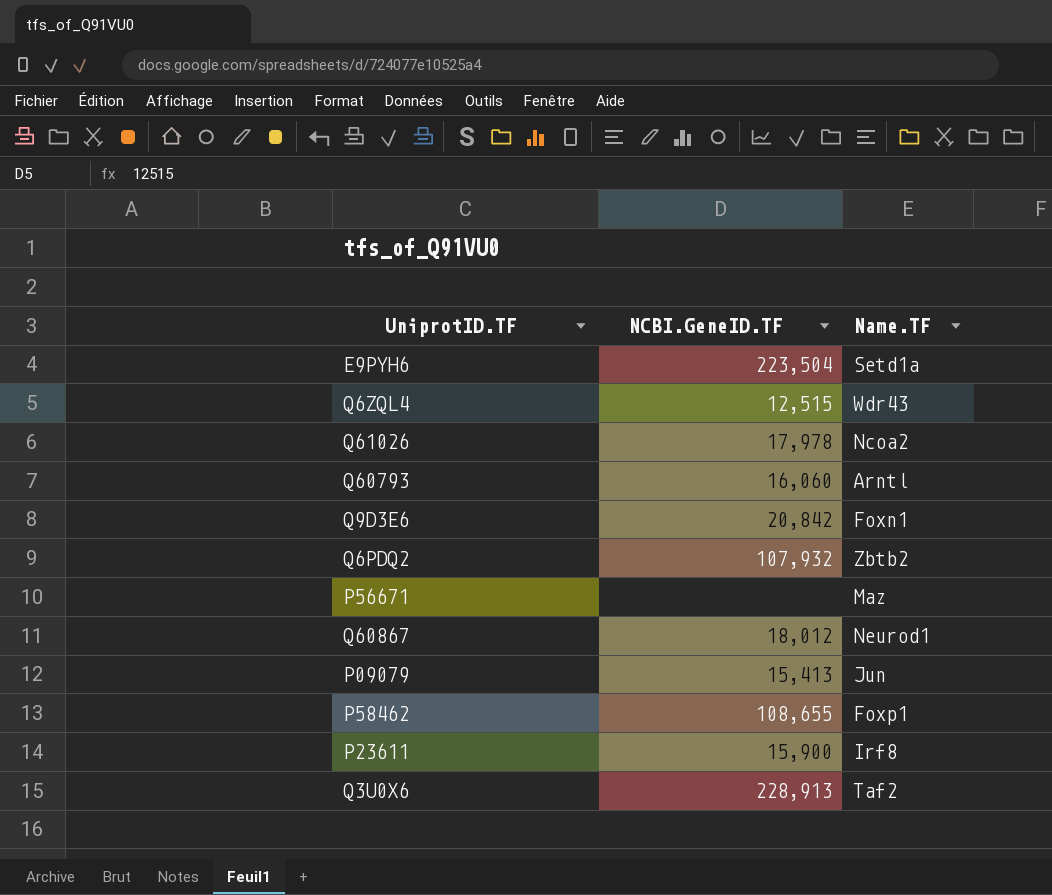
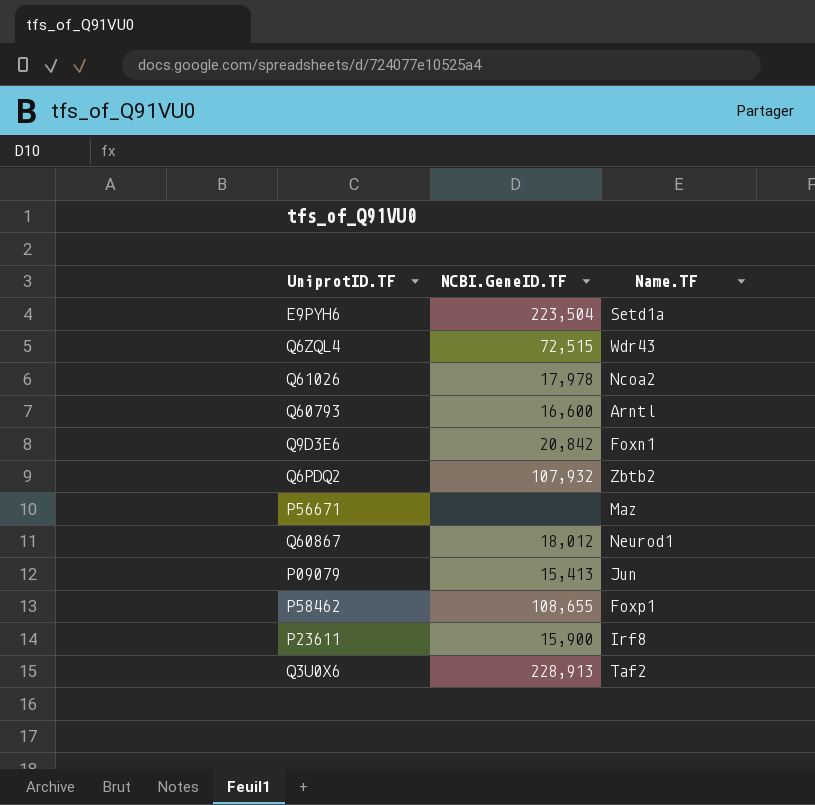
Q6ZQL4 | NCBI.GeneID.TF: 12,515 -> 72,515
Q60793 | NCBI.GeneID.TF: 16,060 -> 16,600

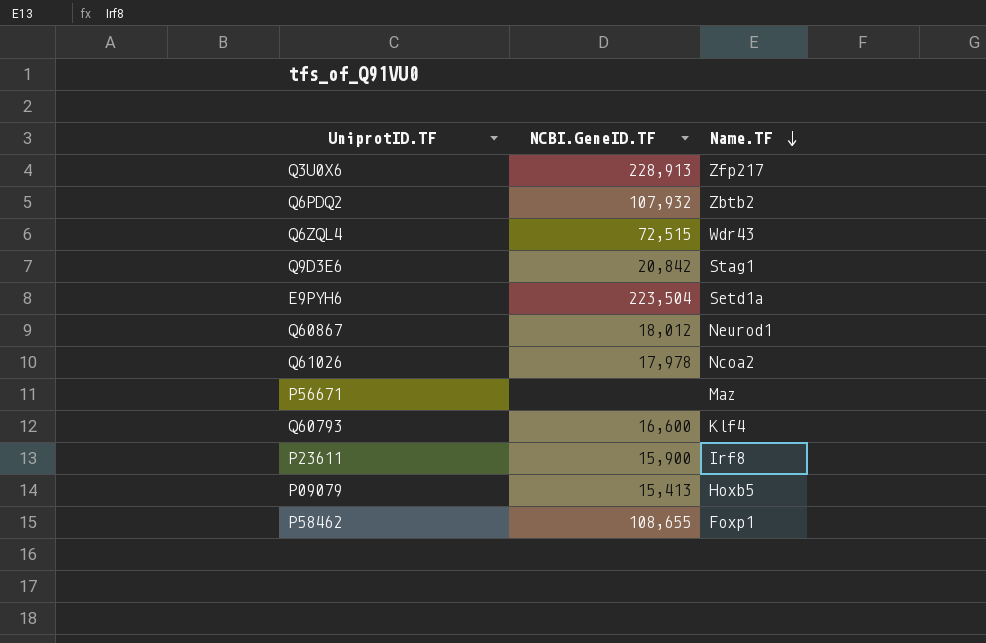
row order: none -> Name.TF descending
Q3U0X6 | Name.TF: Taf2 -> Zfp217
Q9D3E6 | Name.TF: Foxn1 -> Stag1
Q60793 | Name.TF: Arntl -> Klf4
P09079 | Name.TF: Jun -> Hoxb5

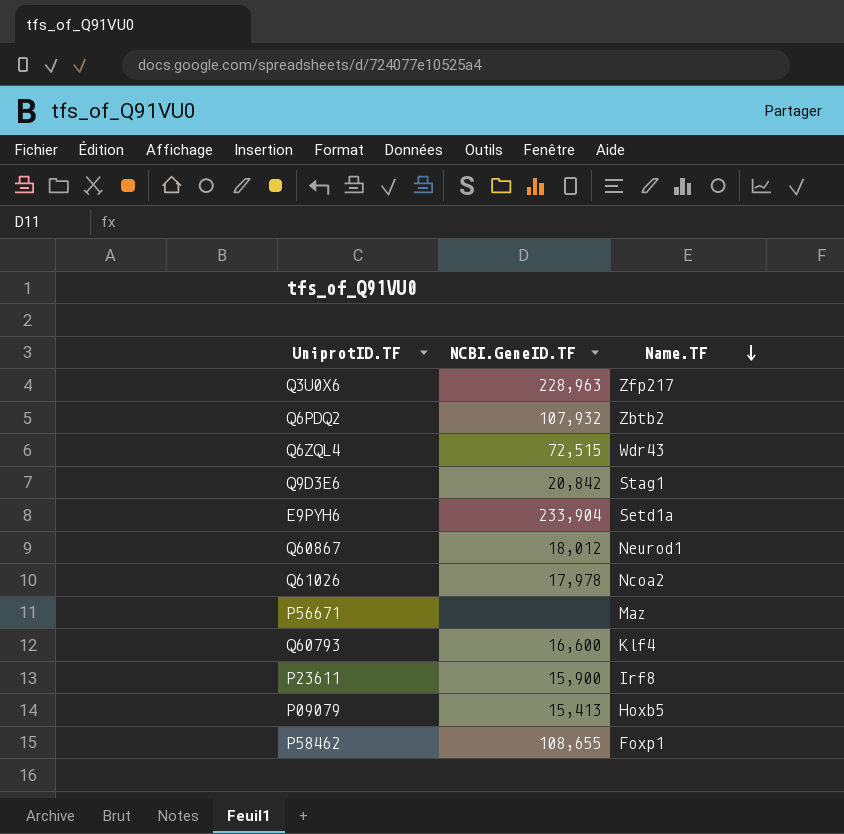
Q3U0X6 | NCBI.GeneID.TF: 228,913 -> 228,963
E9PYH6 | NCBI.GeneID.TF: 223,504 -> 233,904

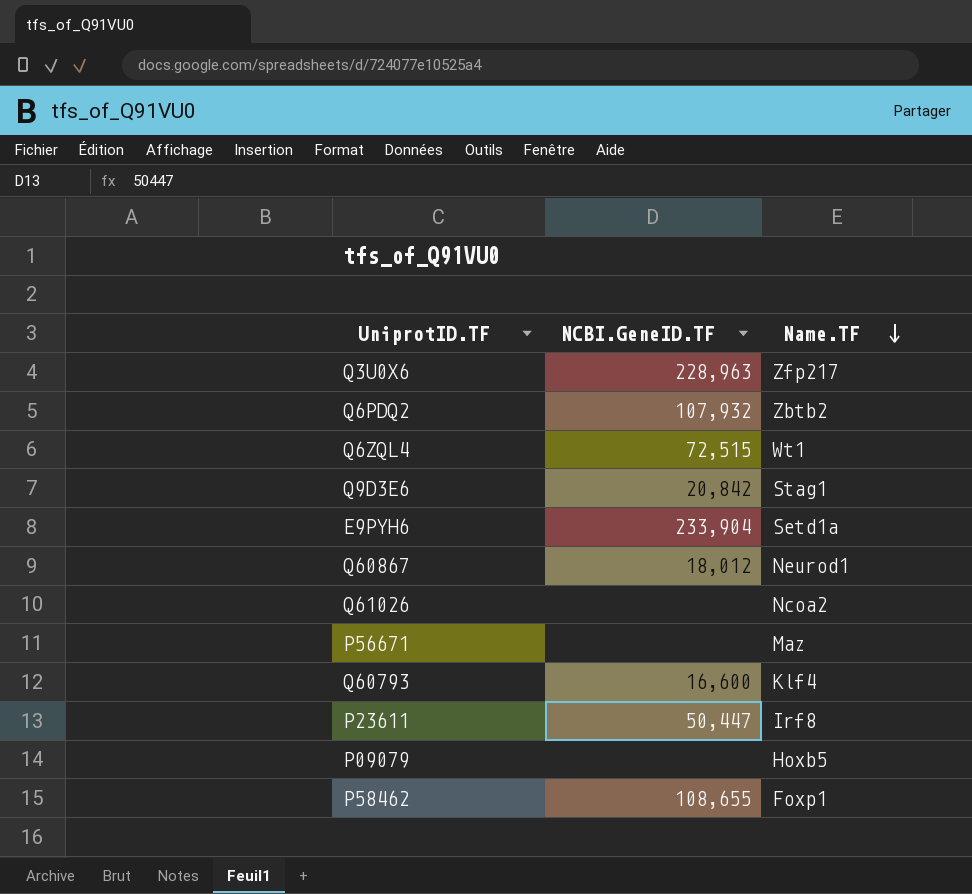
Q6ZQL4 | Name.TF: Wdr43 -> Wt1
Q61026 | NCBI.GeneID.TF: 17,978 -> none
P23611 | NCBI.GeneID.TF: 15,900 -> 50,447
P09079 | NCBI.GeneID.TF: 15,413 -> none

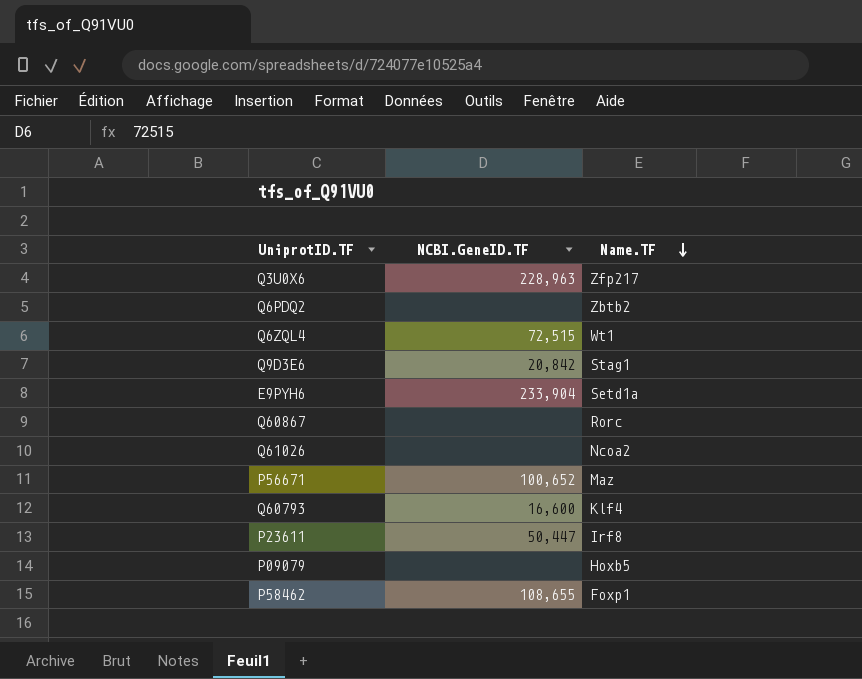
Q6PDQ2 | NCBI.GeneID.TF: 107,932 -> none
Q60867 | NCBI.GeneID.TF: 18,012 -> none
Q60867 | Name.TF: Neurod1 -> Rorc
P56671 | NCBI.GeneID.TF: none -> 100,652

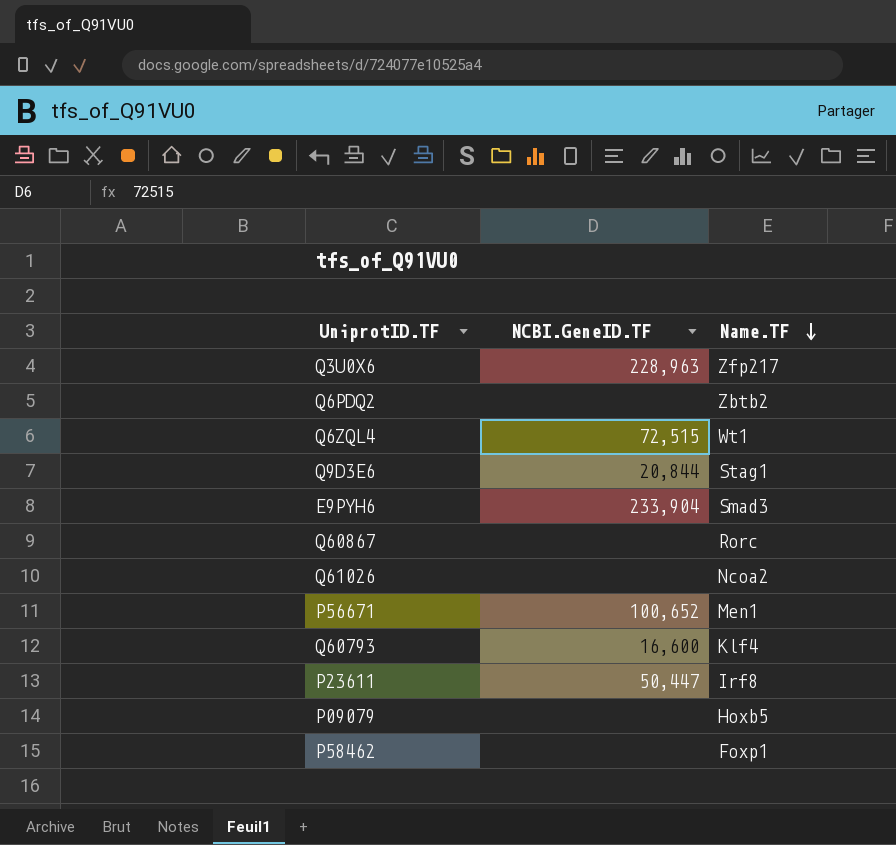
Q9D3E6 | NCBI.GeneID.TF: 20,842 -> 20,844
E9PYH6 | Name.TF: Setd1a -> Smad3
P56671 | Name.TF: Maz -> Men1
P58462 | NCBI.GeneID.TF: 108,655 -> none

